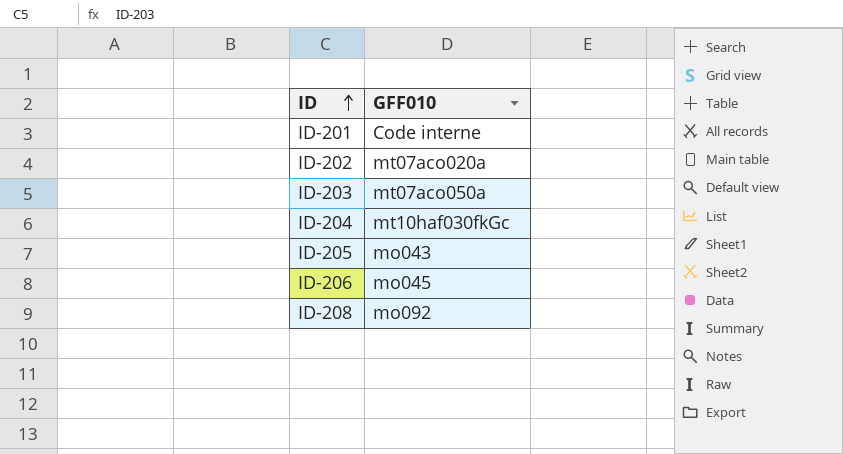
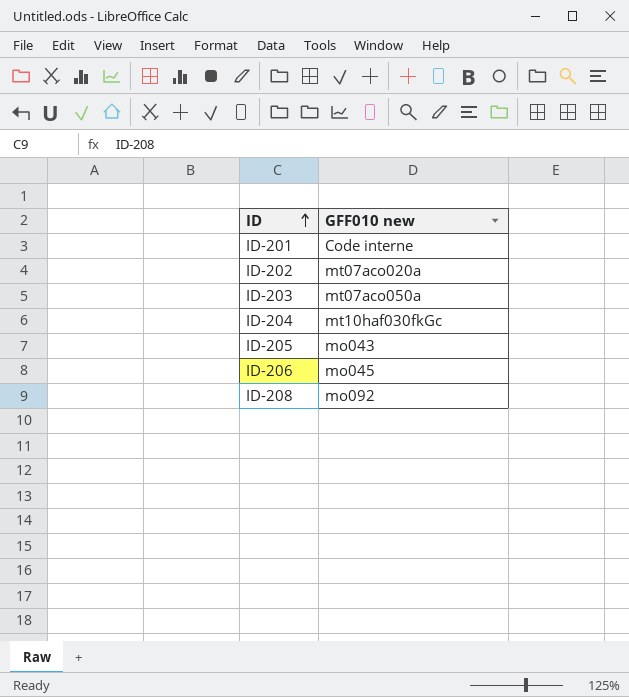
column name: GFF010 -> GFF010 new

